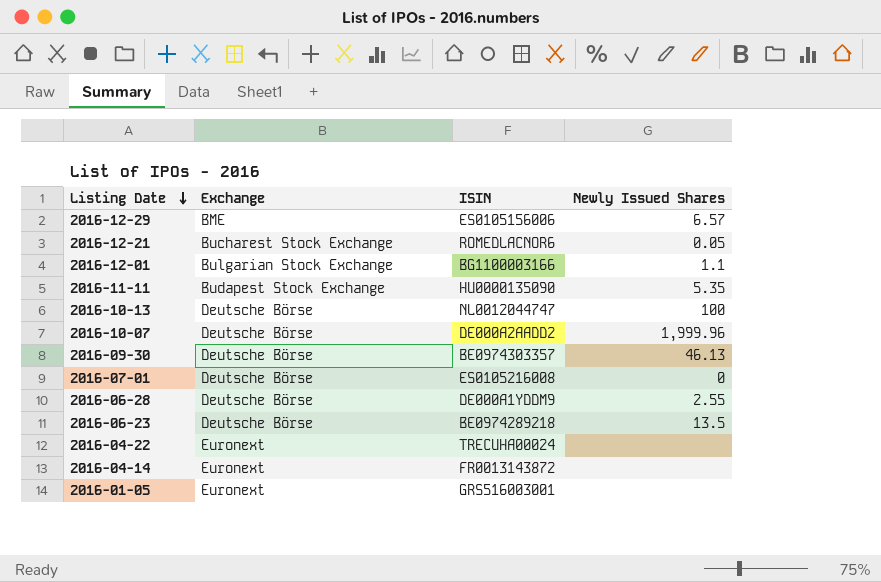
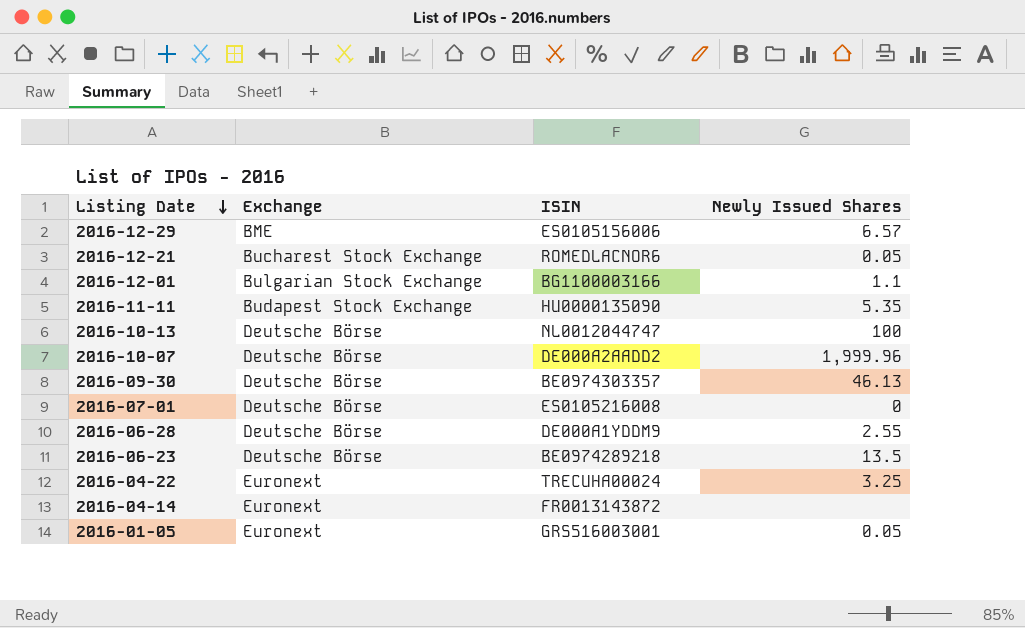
2016-04-22 | Newly Issued Shares: none -> 3.25
2016-01-05 | Newly Issued Shares: none -> 0.05

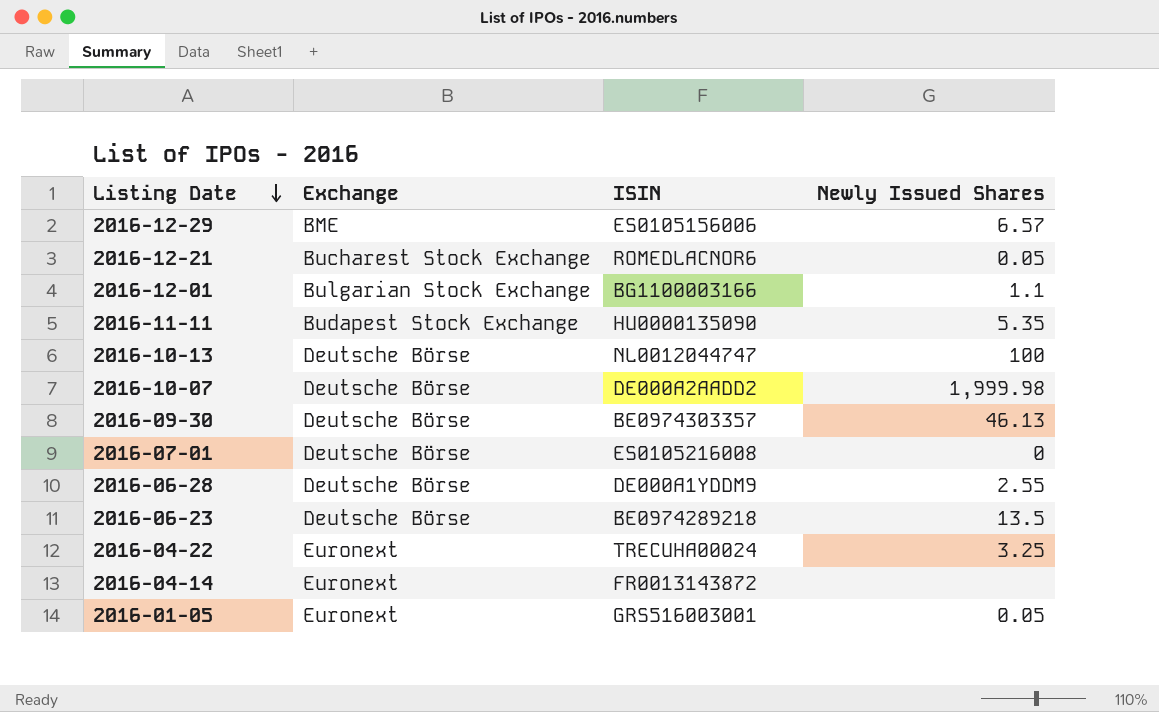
2016-10-07 | Newly Issued Shares: 1,999.96 -> 1,999.98

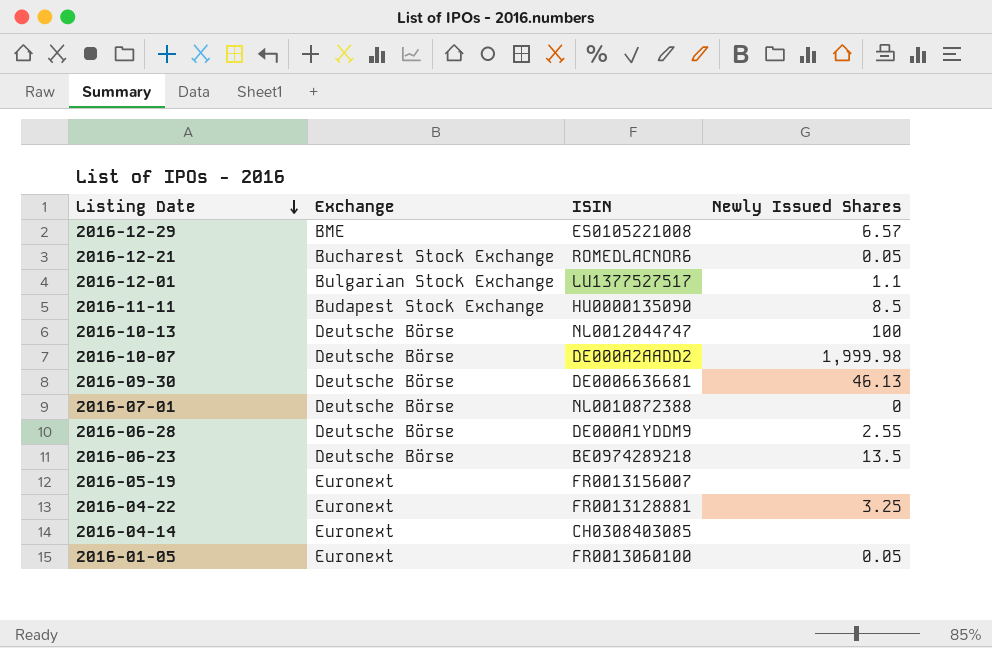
2016-12-29 | ISIN: ES0105156006 -> ES0105221008
2016-12-01 | ISIN: BG1100003166 -> LU1377527517
2016-11-11 | Newly Issued Shares: 5.35 -> 8.5
2016-09-30 | ISIN: BE0974303357 -> DE0006636681
2016-07-01 | ISIN: ES0105216008 -> NL0010872388
row 2016-05-19: none -> Euronext | FR0013156007 | none
2016-04-22 | ISIN: TRECUHA00024 -> FR0013128881
2016-04-14 | ISIN: FR0013143872 -> CH0308403085
2016-01-05 | ISIN: GRS516003001 -> FR0013060100

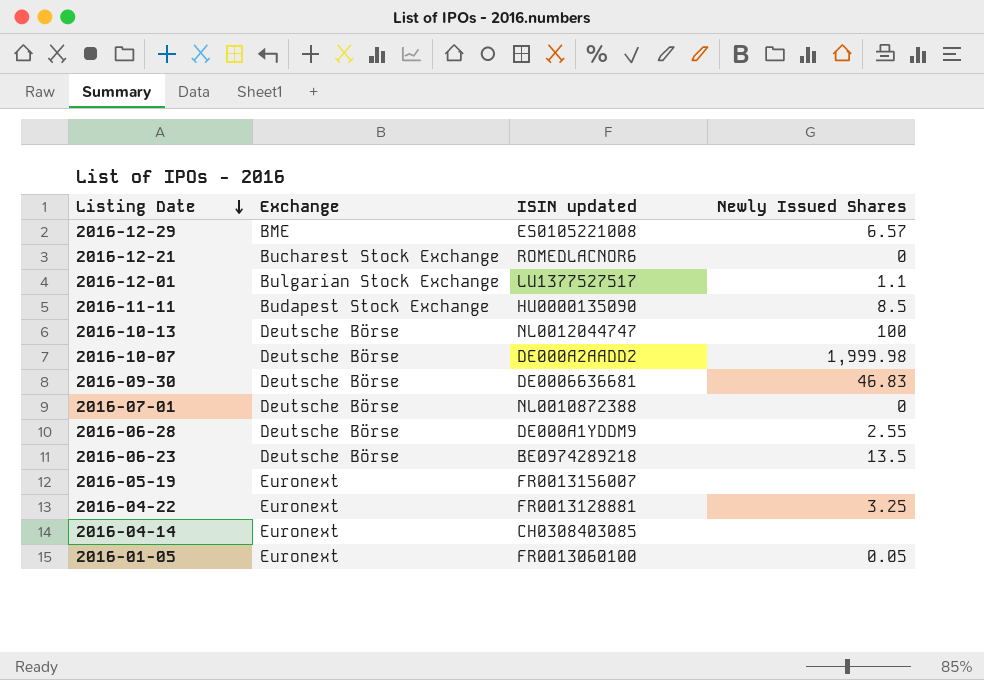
column name: ISIN -> ISIN updated
2016-12-21 | Newly Issued Shares: 0.05 -> 0
2016-09-30 | Newly Issued Shares: 46.13 -> 46.83

